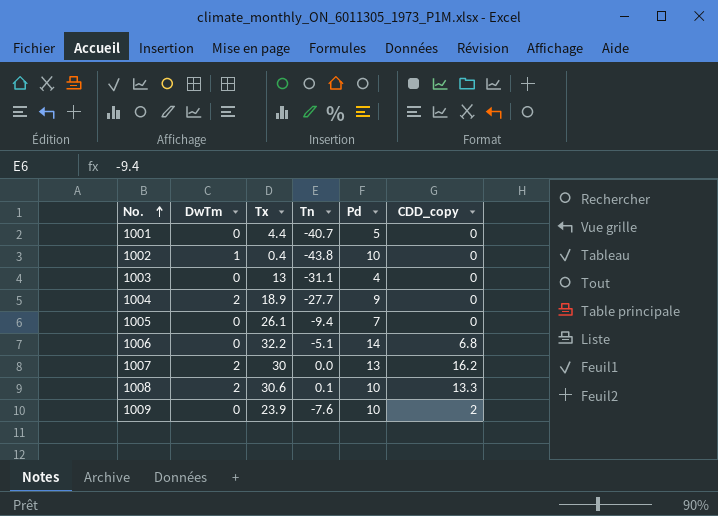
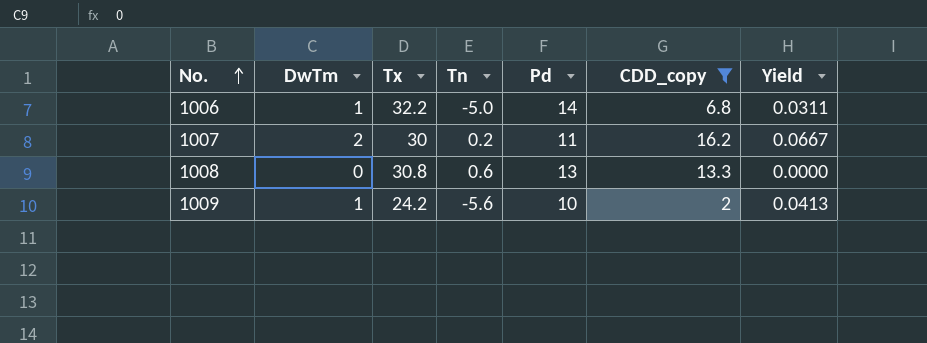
filter: none -> CDD_copy != 0
column Yield | formula: none -> [DwTm] / [Tx]
1006 | DwTm: 0 -> 1
1006 | Tn: -5.1 -> -5.0
1007 | Tn: 0.0 -> 0.2
1007 | Pd: 13 -> 11
1008 | DwTm: 2 -> 0
1008 | Tx: 30.6 -> 30.8
1008 | Tn: 0.1 -> 0.6
1008 | Pd: 10 -> 13
1009 | DwTm: 0 -> 1
1009 | Tx: 23.9 -> 24.2
1009 | Tn: -7.6 -> -5.6

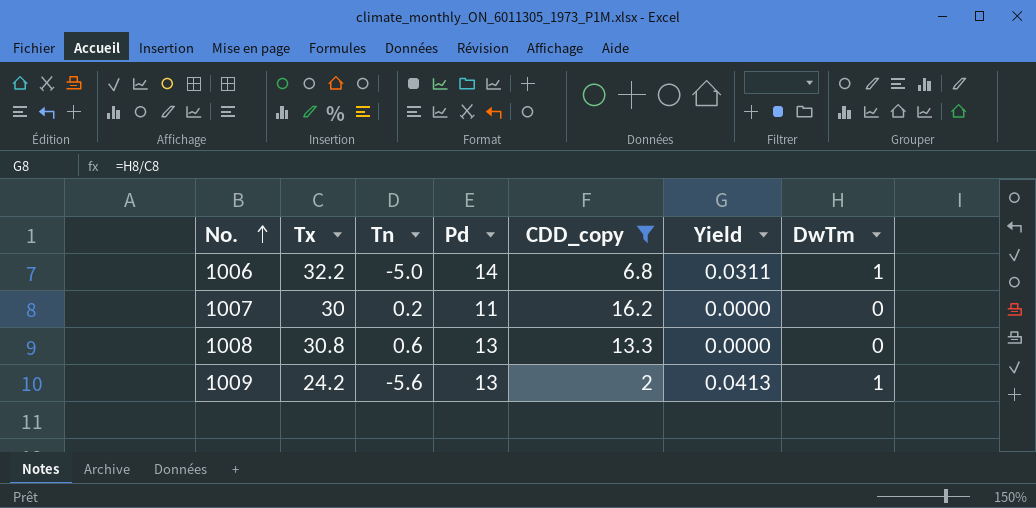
column DwTm | position: 2 -> 7
1007 | Yield: 0.0667 -> 0.0000
1007 | DwTm: 2 -> 0
1009 | Pd: 10 -> 13

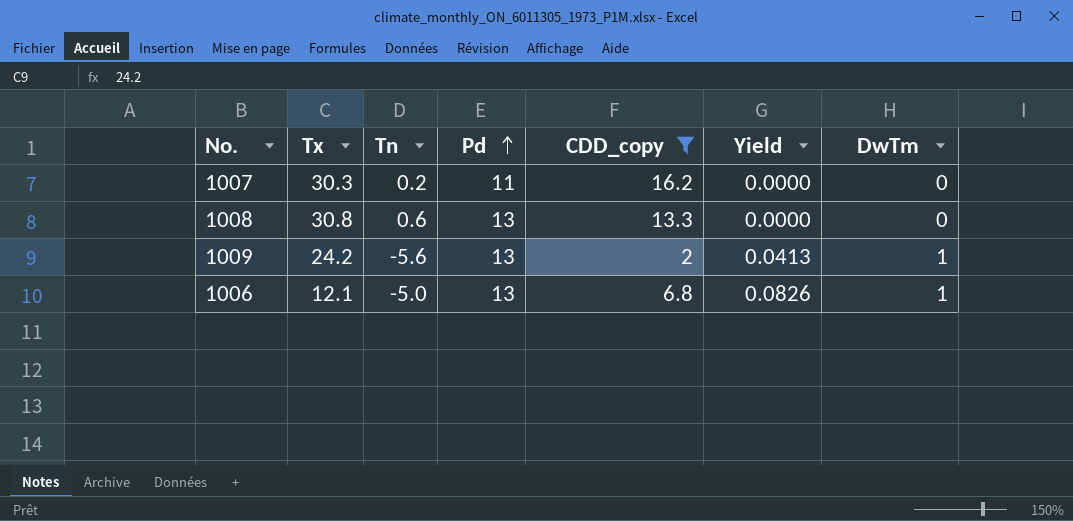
row order: No. ascending -> Pd ascending
1007 | Tx: 30 -> 30.3
1006 | Tx: 32.2 -> 12.1
1006 | Pd: 14 -> 13
1006 | Yield: 0.0311 -> 0.0826

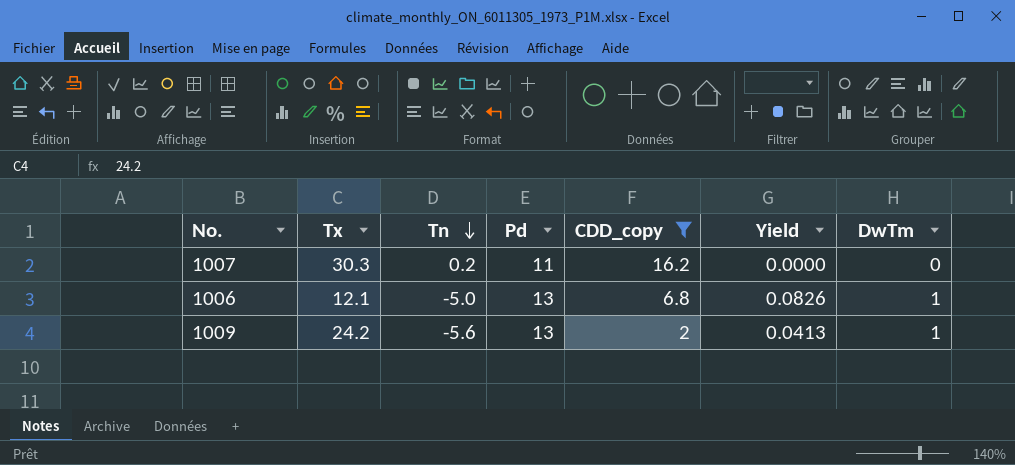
row order: Pd ascending -> Tn descending
row 1008: 30.8 | 0.6 | 13 | 13.3 | 0.0000 | 0 -> none

